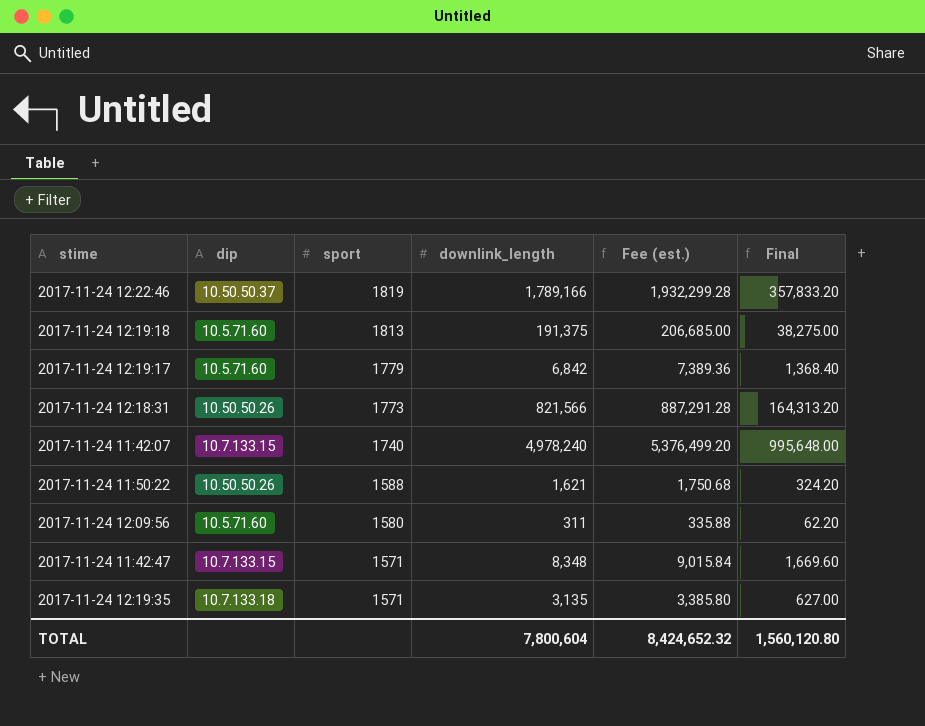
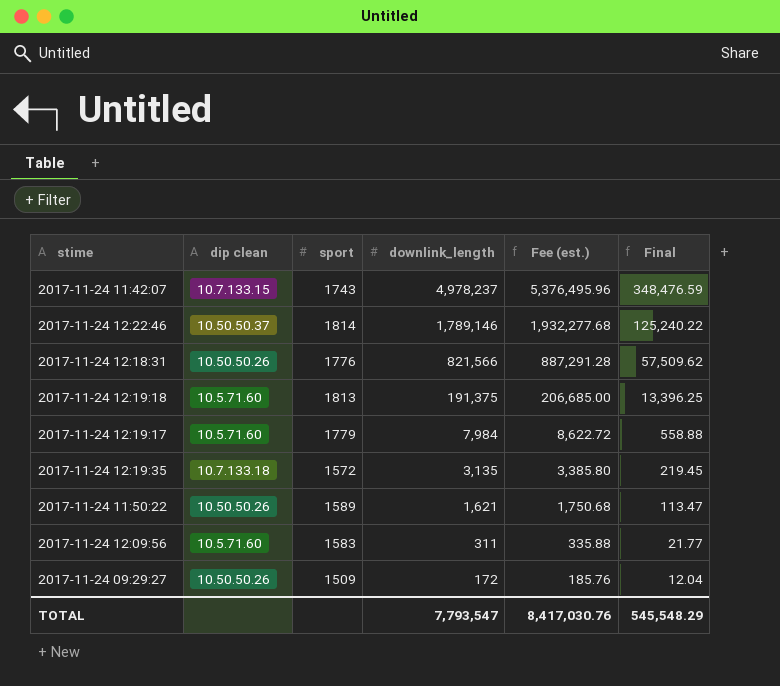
row order: sport descending -> downlink_length descending
column name: dip -> dip clean
column Final | formula: [downlink_length] * 0.2 -> [downlink_length] * 0.07
row 2017-11-24 11:42:47: 10.7.133.15 | 1571 | 8,348 | 9,015.84 | 1,669.60 -> none
2017-11-24 11:42:07 | sport: 1740 -> 1743
2017-11-24 11:42:07 | downlink_length: 4,978,240 -> 4,978,237
2017-11-24 11:42:07 | Fee (est.): 5,376,499.20 -> 5,376,495.96
2017-11-24 12:22:46 | sport: 1819 -> 1814
2017-11-24 12:22:46 | downlink_length: 1,789,166 -> 1,789,146
2017-11-24 12:22:46 | Fee (est.): 1,932,299.28 -> 1,932,277.68
2017-11-24 12:18:31 | sport: 1773 -> 1776
2017-11-24 12:19:17 | downlink_length: 6,842 -> 7,984
2017-11-24 12:19:17 | Fee (est.): 7,389.36 -> 8,622.72
2017-11-24 12:19:35 | sport: 1571 -> 1572
2017-11-24 11:50:22 | sport: 1588 -> 1589
2017-11-24 12:09:56 | sport: 1580 -> 1583
row 2017-11-24 09:29:27: none -> 10.50.50.26 | 1509 | 172 | 185.76 | 12.04
TOTAL | downlink_length: 7,800,604 -> 7,793,547
TOTAL | Fee (est.): 8,424,652.32 -> 8,417,030.76
TOTAL | Final: 1,560,120.80 -> 545,548.29

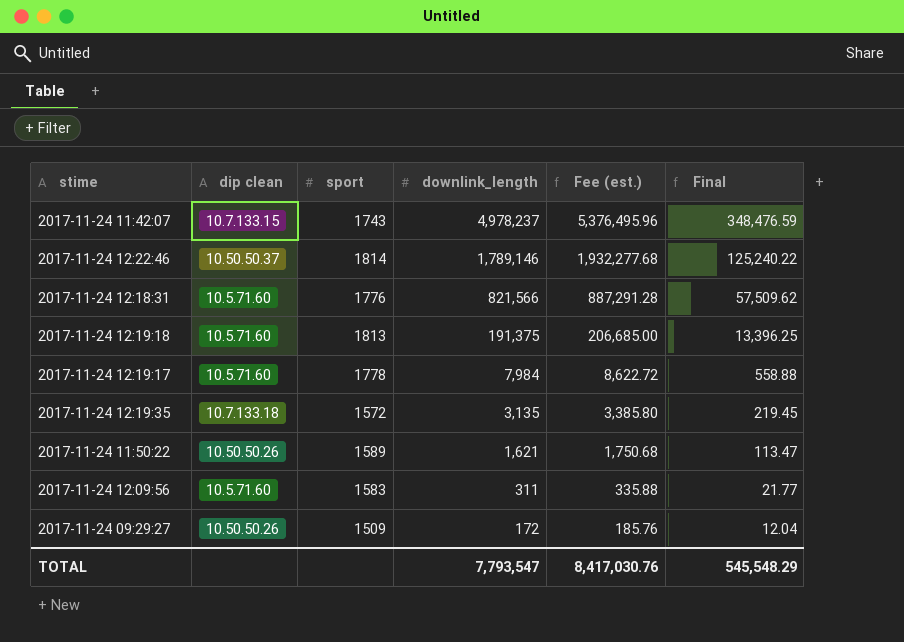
2017-11-24 12:18:31 | dip clean: 10.50.50.26 -> 10.5.71.60
2017-11-24 12:19:17 | sport: 1779 -> 1778

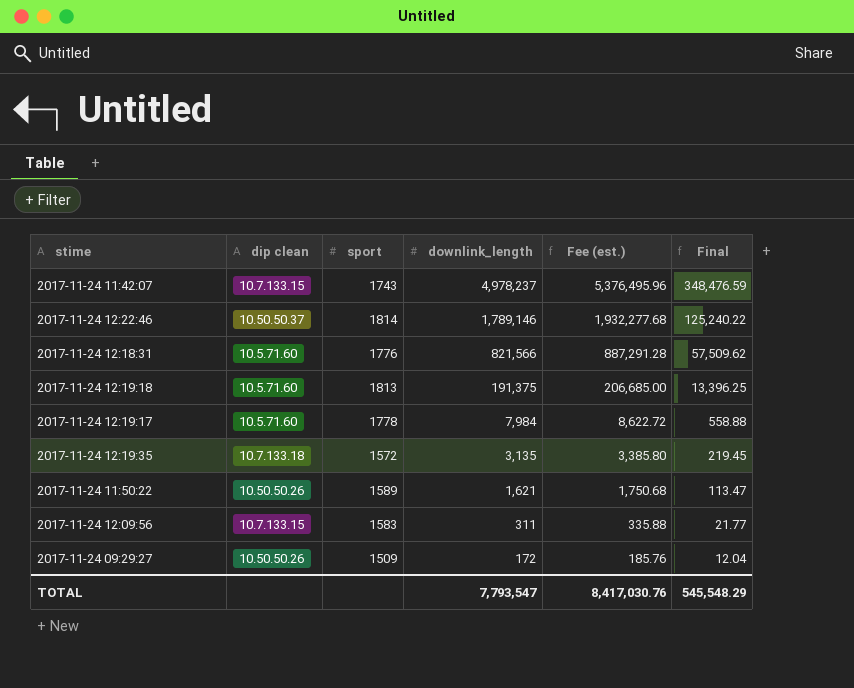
2017-11-24 12:09:56 | dip clean: 10.5.71.60 -> 10.7.133.15

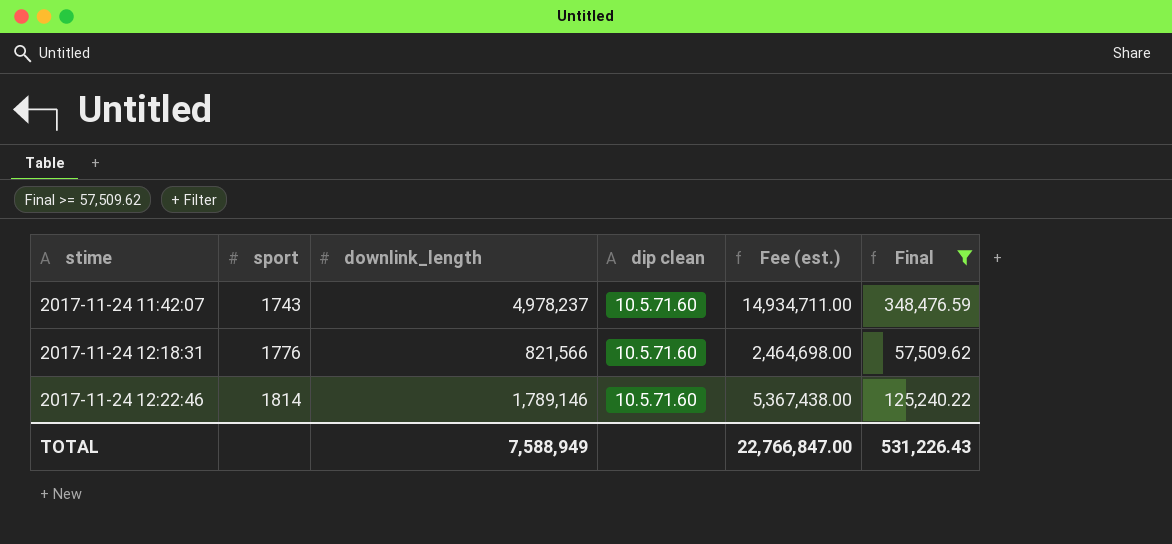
filter: none -> Final >= 57,509.62
row order: downlink_length descending -> stime ascending
column dip clean | position: 2 -> 4
column Fee (est.) | formula: [downlink_length] * 1.08 -> [downlink_length] * 3
2017-11-24 11:42:07 | dip clean: 10.7.133.15 -> 10.5.71.60
2017-11-24 12:22:46 | dip clean: 10.50.50.37 -> 10.5.71.60
TOTAL | downlink_length: 7,793,547 -> 7,588,949
TOTAL | Fee (est.): 8,417,030.76 -> 22,766,847.00
TOTAL | Final: 545,548.29 -> 531,226.43

